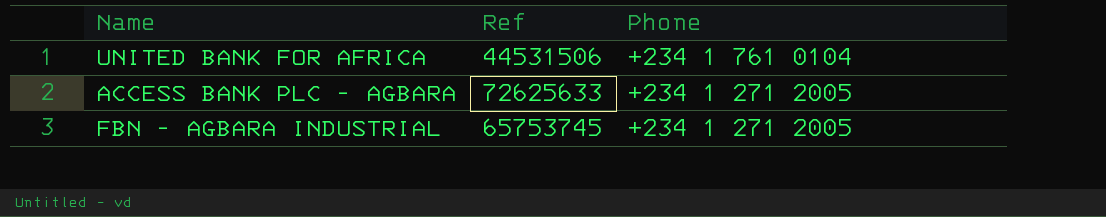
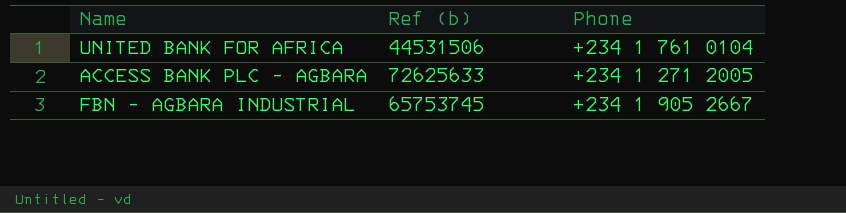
column name: Ref -> Ref (b)
FBN - AGBARA INDUSTRIAL | Phone: +234 1 271 2005 -> +234 1 905 2667

